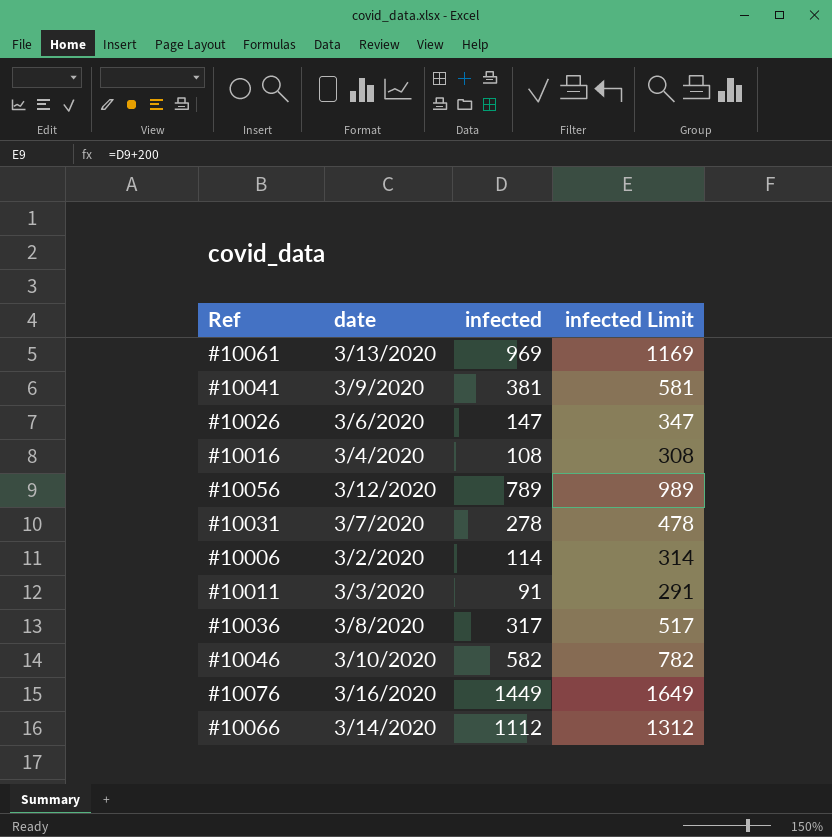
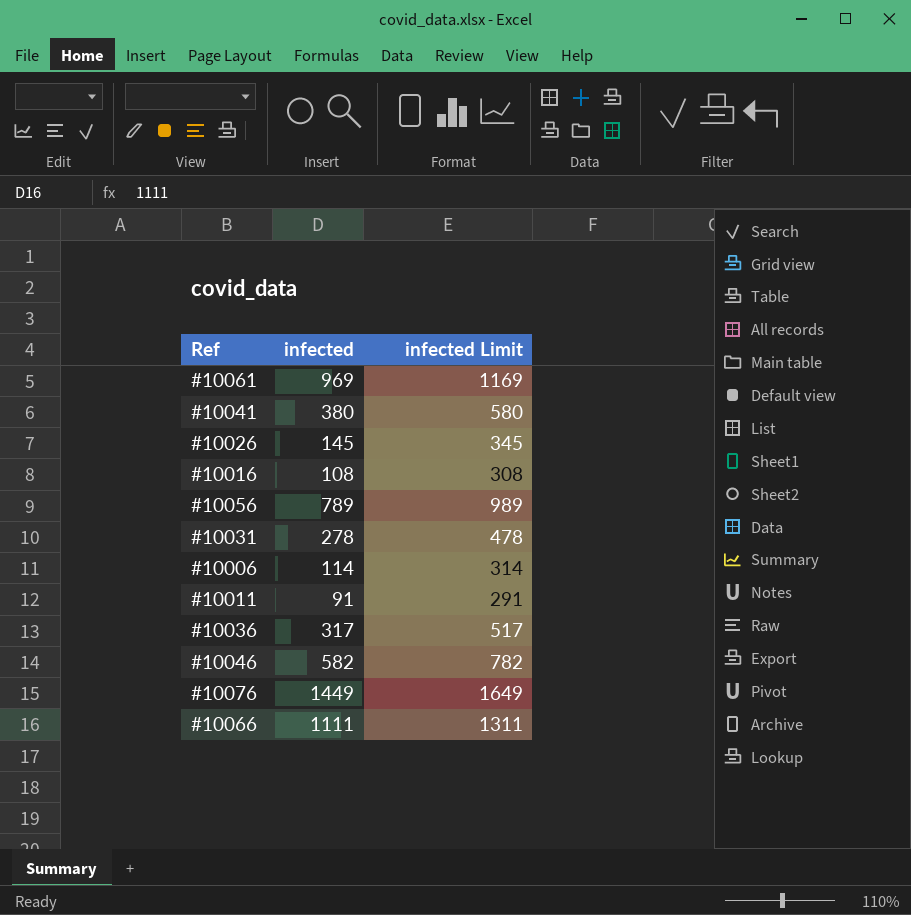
column date | position: 2 -> none
#10041 | infected: 381 -> 380
#10041 | infected Limit: 581 -> 580
#10026 | infected: 147 -> 145
#10026 | infected Limit: 347 -> 345
#10066 | infected: 1112 -> 1111
#10066 | infected Limit: 1312 -> 1311

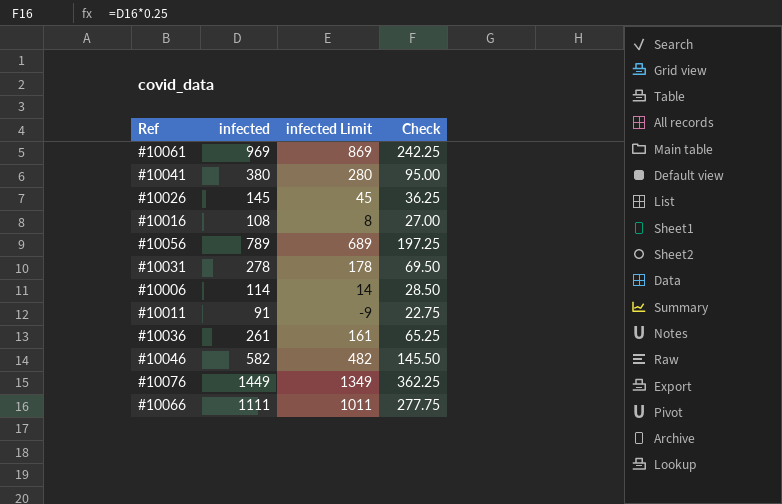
column infected Limit | formula: [infected] + 200 -> [infected] - 100
column Check | formula: none -> [infected] * 0.25
#10036 | infected: 317 -> 261

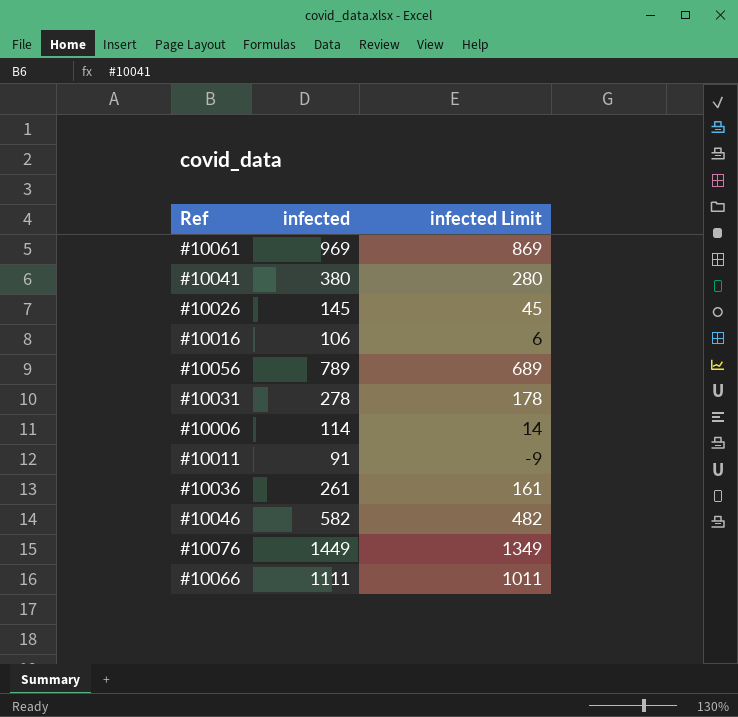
column Check | formula: [infected] * 0.25 -> none
#10016 | infected: 108 -> 106
#10016 | infected Limit: 8 -> 6

